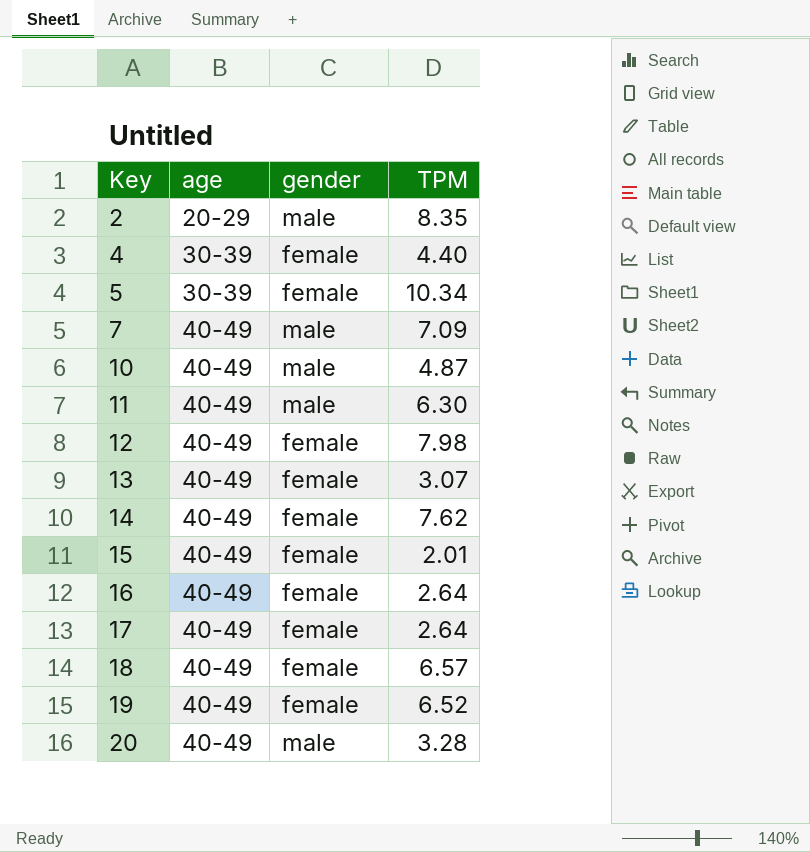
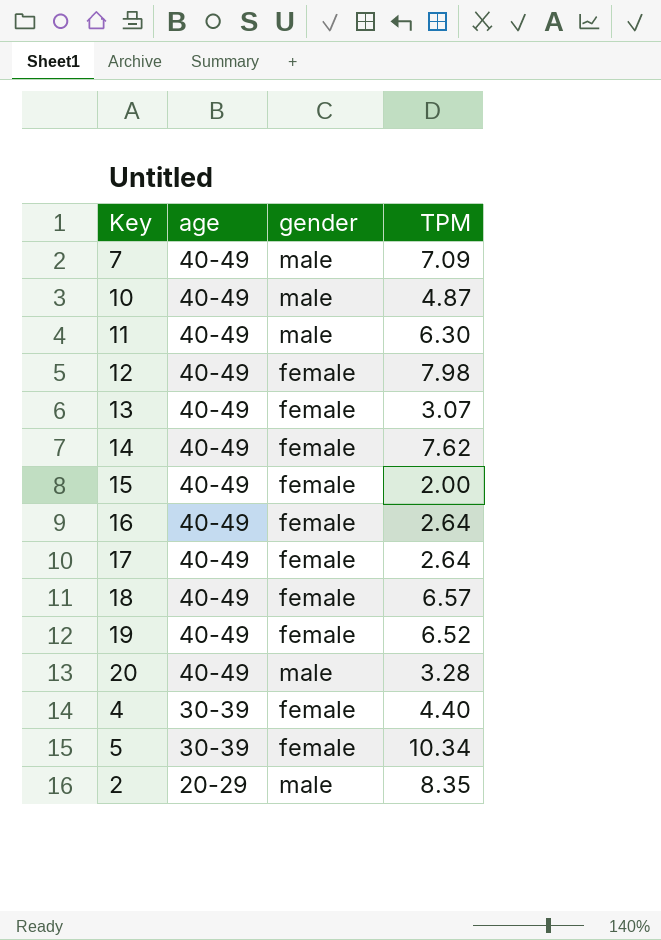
row order: Key ascending -> age descending
15 | TPM: 2.01 -> 2.00

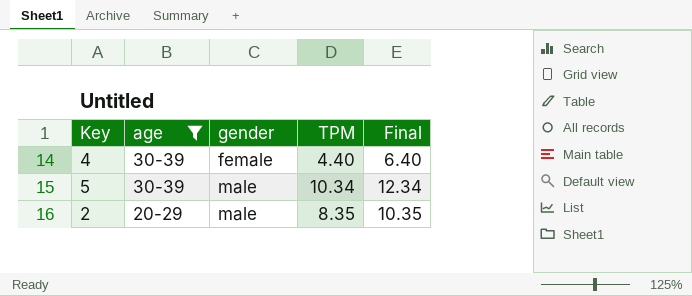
filter: none -> age != 40-49
column Final | formula: none -> [TPM] + 2
5 | gender: female -> male

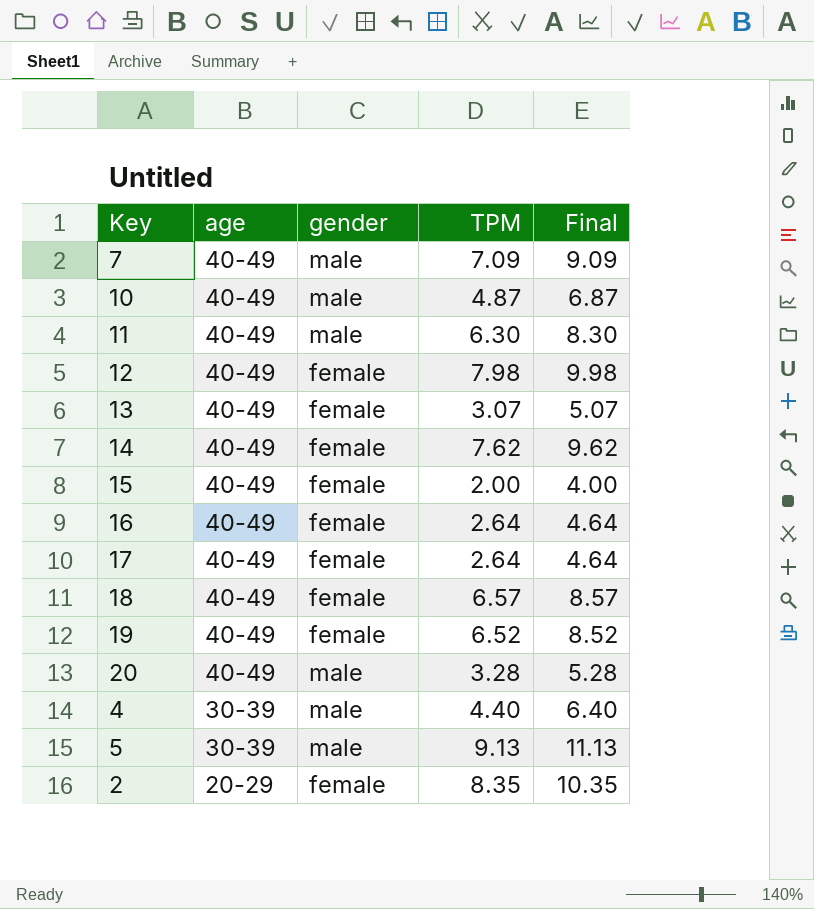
filter: age != 40-49 -> none
4 | gender: female -> male
5 | TPM: 10.34 -> 9.13
5 | Final: 12.34 -> 11.13
2 | gender: male -> female

